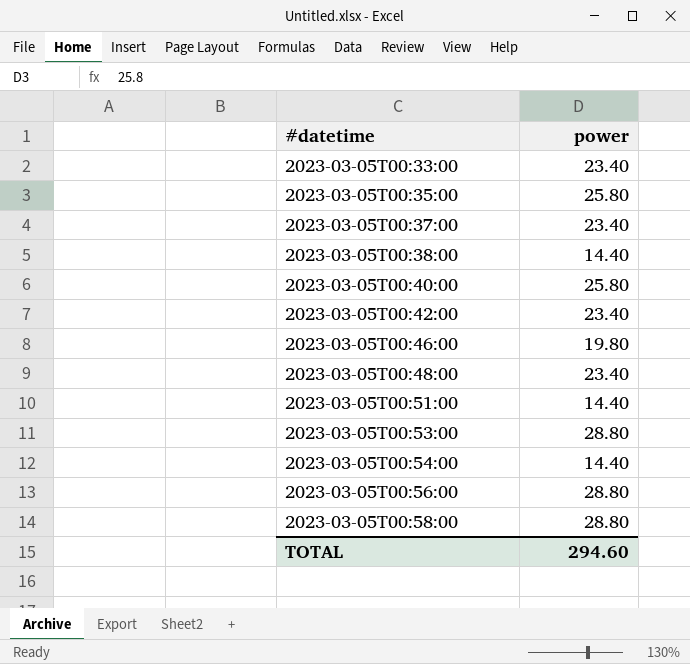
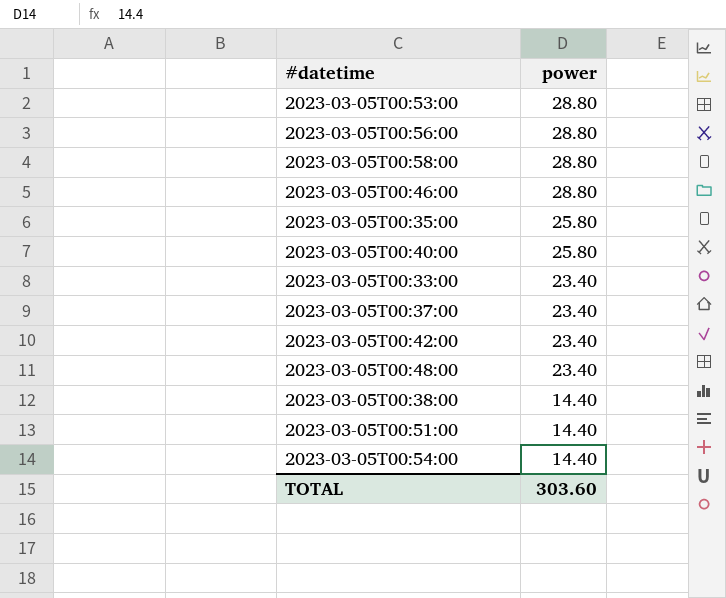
row order: #datetime ascending -> power descending
2023-03-05T00:46:00 | power: 19.80 -> 28.80
TOTAL | power: 294.60 -> 303.60

